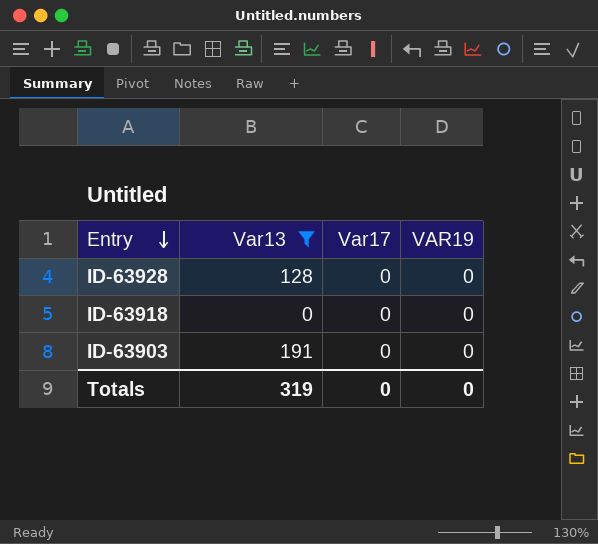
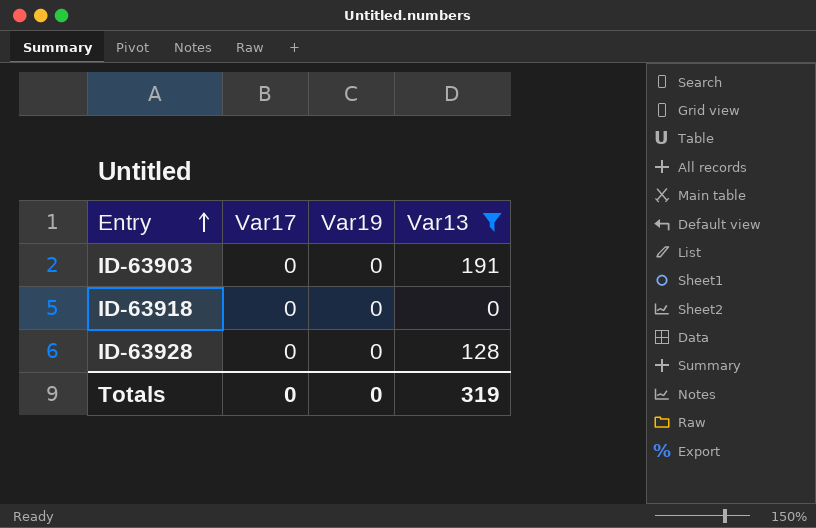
row order: Entry descending -> Entry ascending
column name: VAR19 -> Var19
column Var13 | position: 2 -> 4

